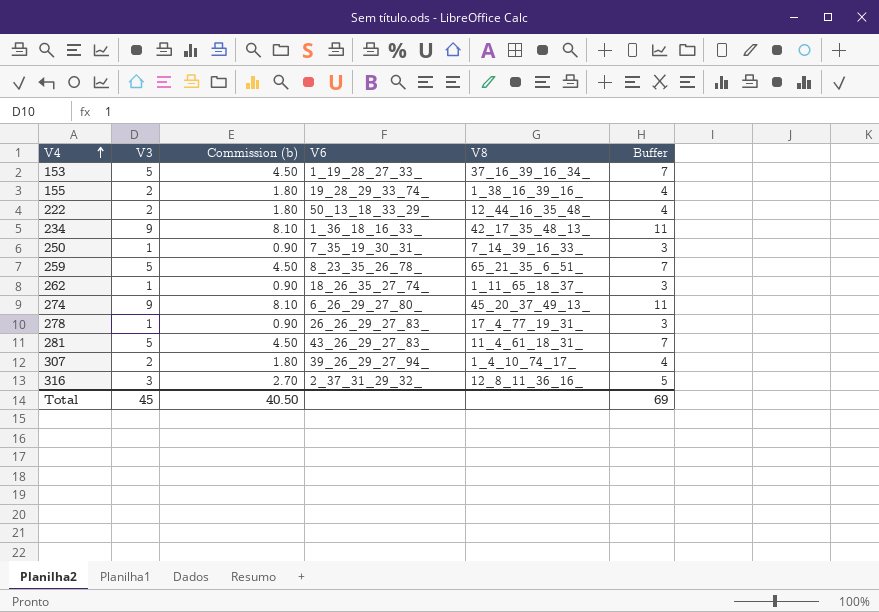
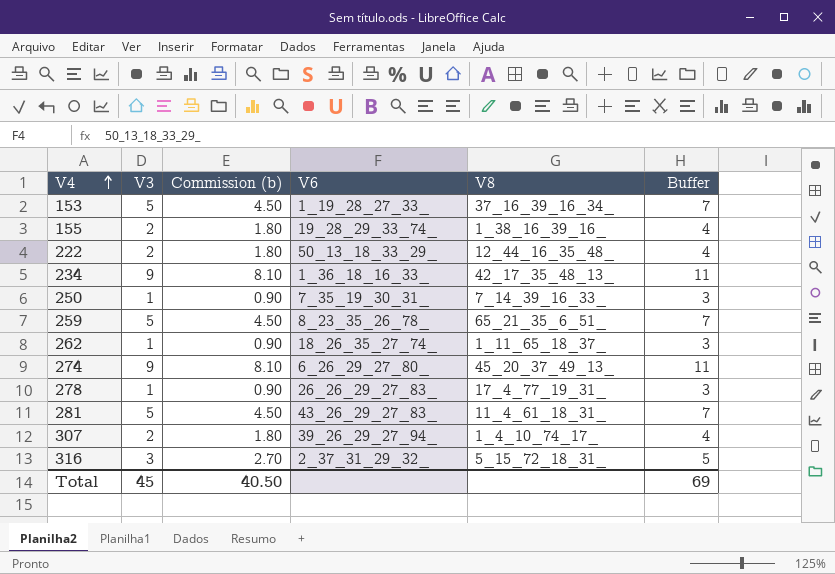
316 | V8: 12_8_11_36_16_ -> 5_15_72_18_31_

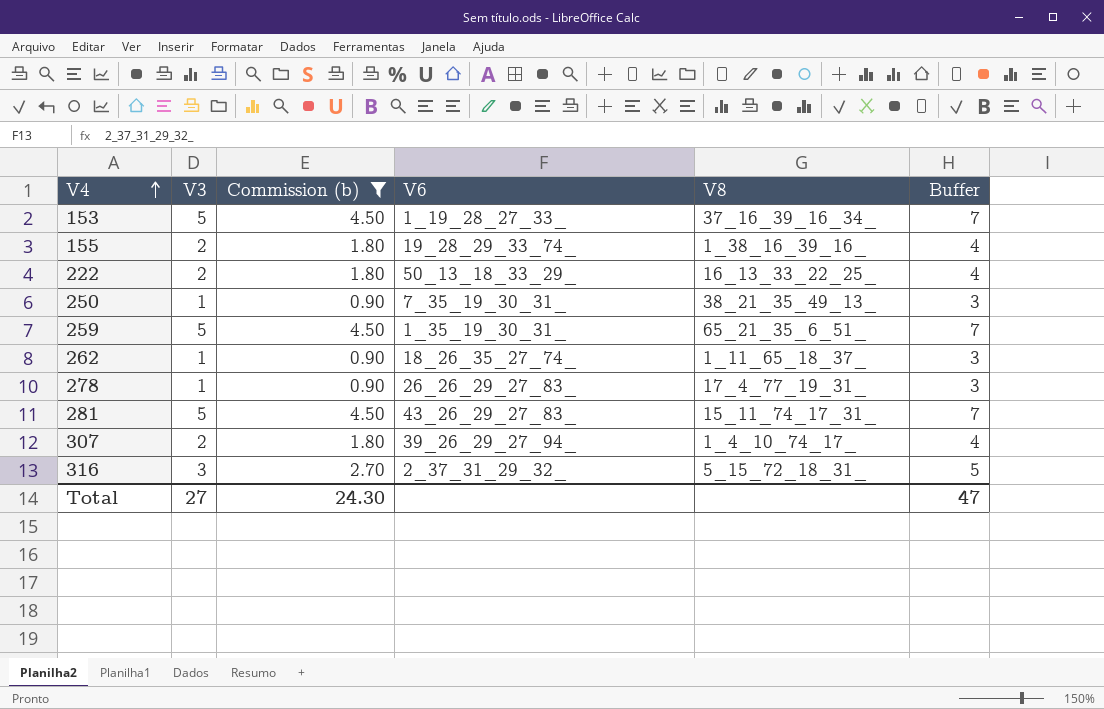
filter: none -> Commission (b) != 8.10
222 | V8: 12_44_16_35_48_ -> 16_13_33_22_25_
250 | V8: 7_14_39_16_33_ -> 38_21_35_49_13_
259 | V6: 8_23_35_26_78_ -> 1_35_19_30_31_
281 | V8: 11_4_61_18_31_ -> 15_11_74_17_31_
Total | V3: 45 -> 27
Total | Commission (b): 40.50 -> 24.30
Total | Buffer: 69 -> 47

